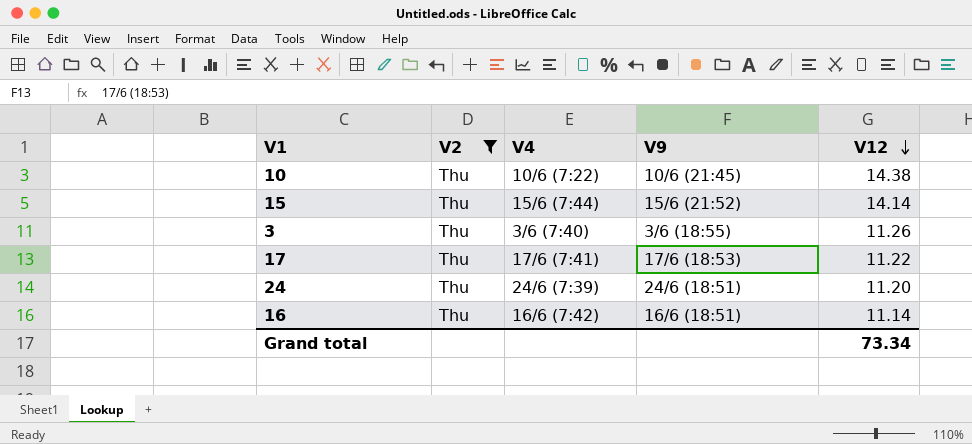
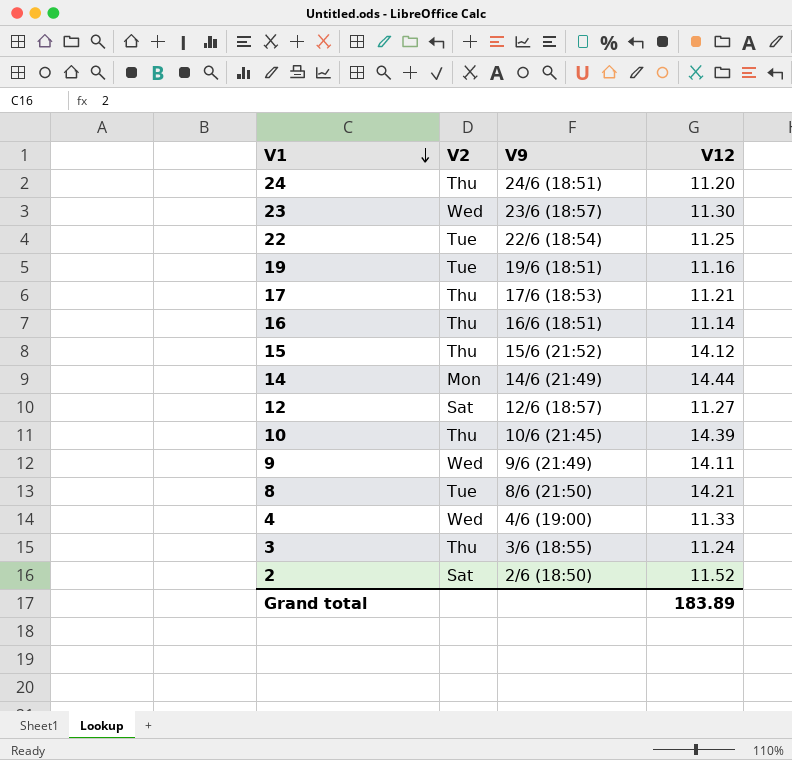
filter: V2 = Thu -> none
row order: V12 descending -> V1 descending
column V4 | position: 3 -> none
17 | V12: 11.22 -> 11.21
15 | V12: 14.14 -> 14.12
10 | V12: 14.38 -> 14.39
3 | V12: 11.26 -> 11.24
Grand total | V12: 73.34 -> 183.89

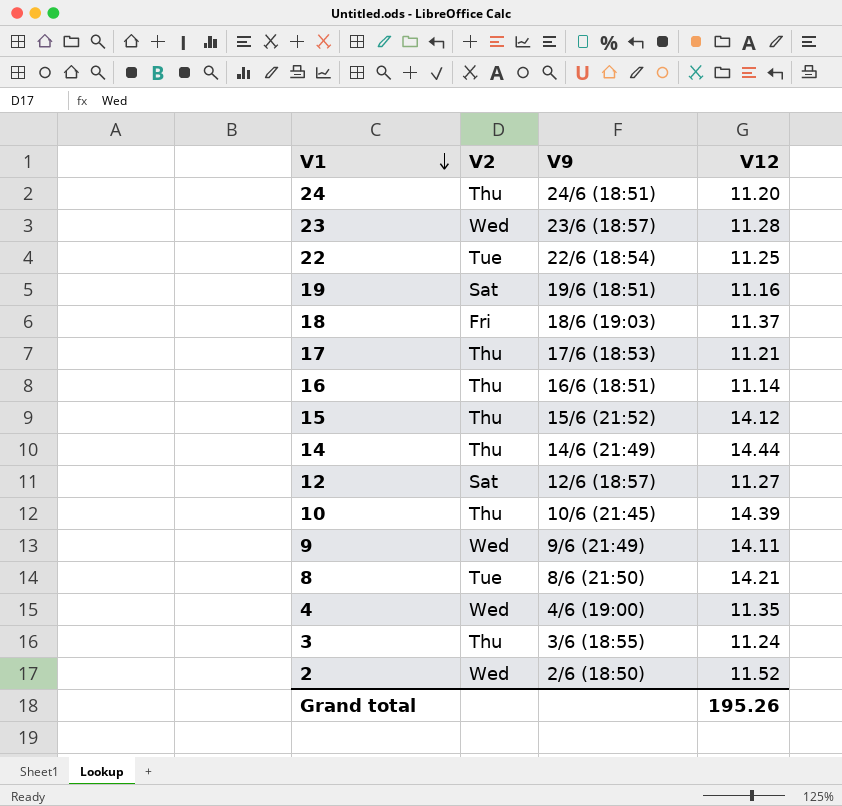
23 | V12: 11.30 -> 11.28
19 | V2: Tue -> Sat
row 18: none -> Fri | 18/6 (19:03) | 11.37
14 | V2: Mon -> Thu
4 | V12: 11.33 -> 11.35
2 | V2: Sat -> Wed
Grand total | V12: 183.89 -> 195.26

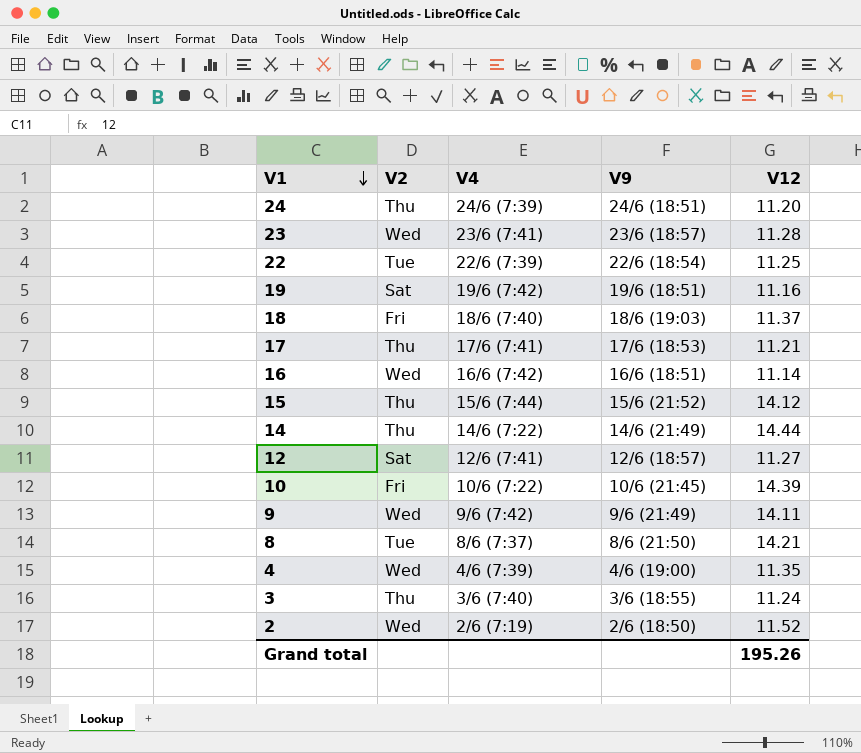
column V4 | position: none -> 3
16 | V2: Thu -> Wed
10 | V2: Thu -> Fri

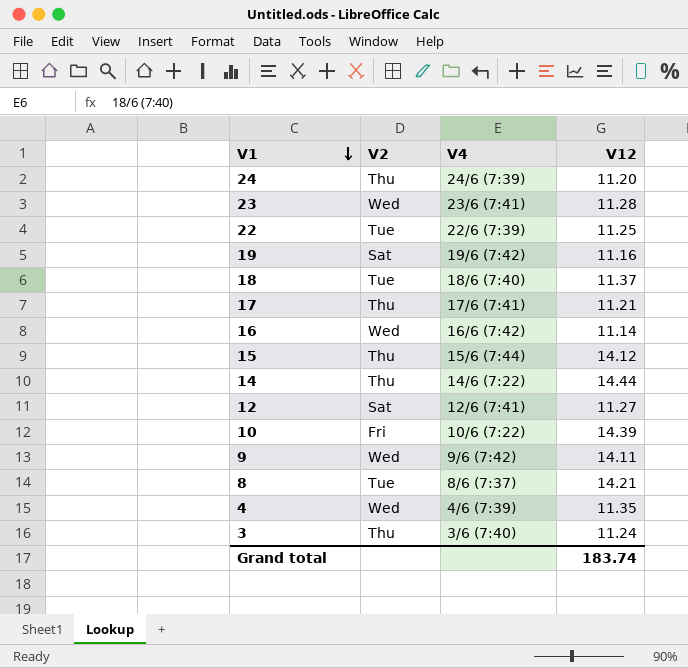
column V9 | position: 4 -> none
row 2: Wed | 2/6 (7:19) | 2/6 (18:50) | 11.52 -> none
18 | V2: Fri -> Tue
Grand total | V12: 195.26 -> 183.74

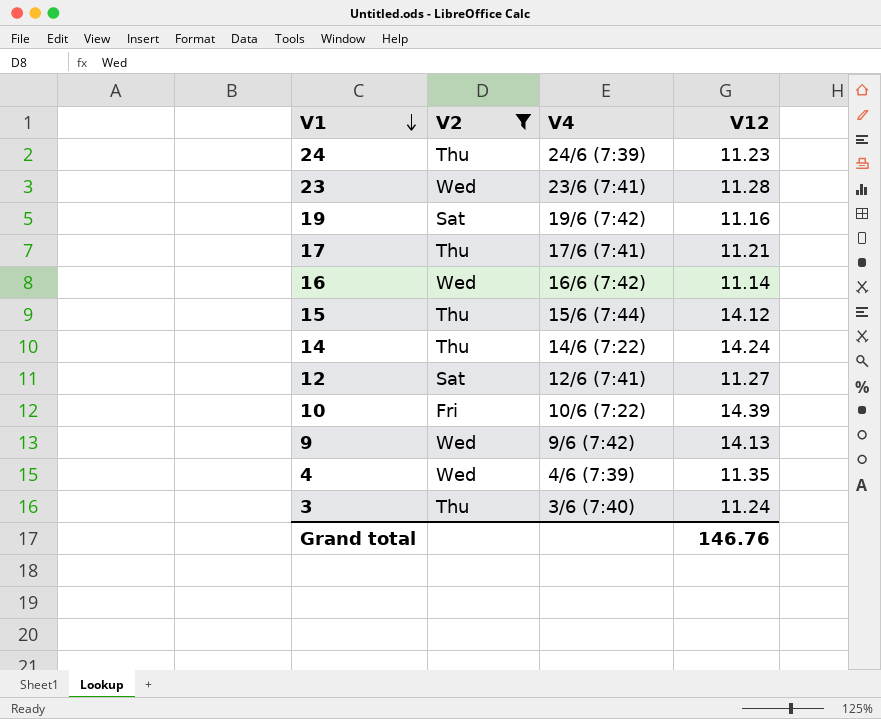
filter: none -> V2 != Tue
24 | V12: 11.20 -> 11.23
14 | V12: 14.44 -> 14.24
9 | V12: 14.11 -> 14.13
Grand total | V12: 183.74 -> 146.76

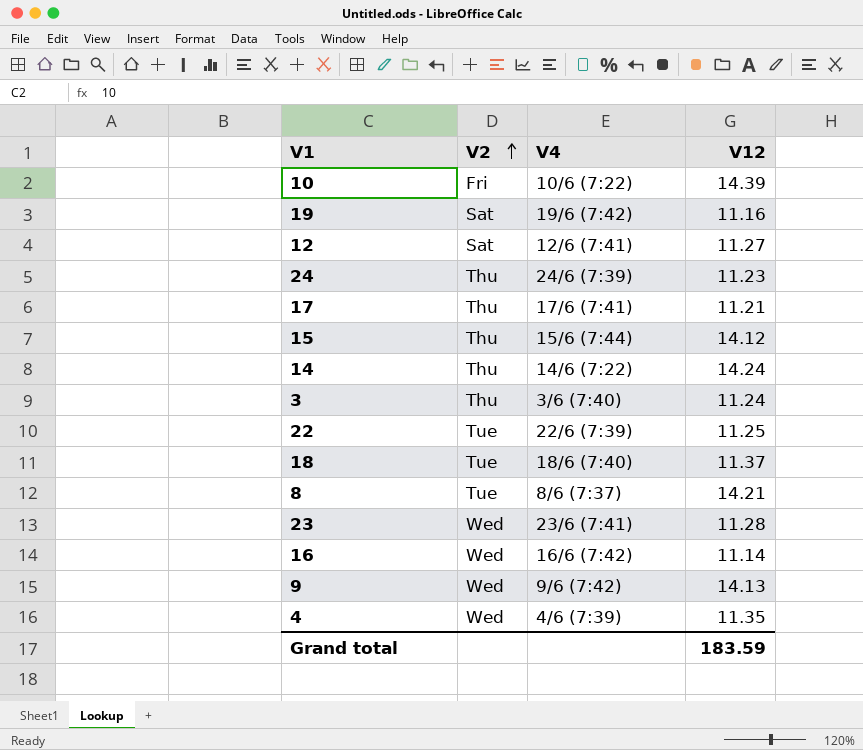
filter: V2 != Tue -> none
row order: V1 descending -> V2 ascending
Grand total | V12: 146.76 -> 183.59

